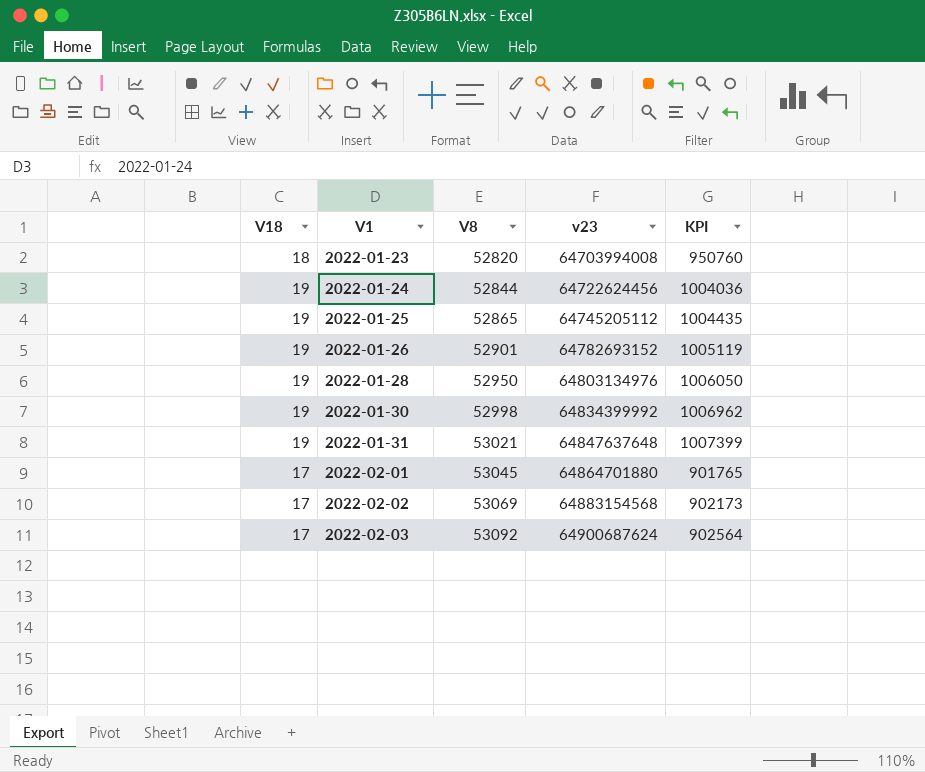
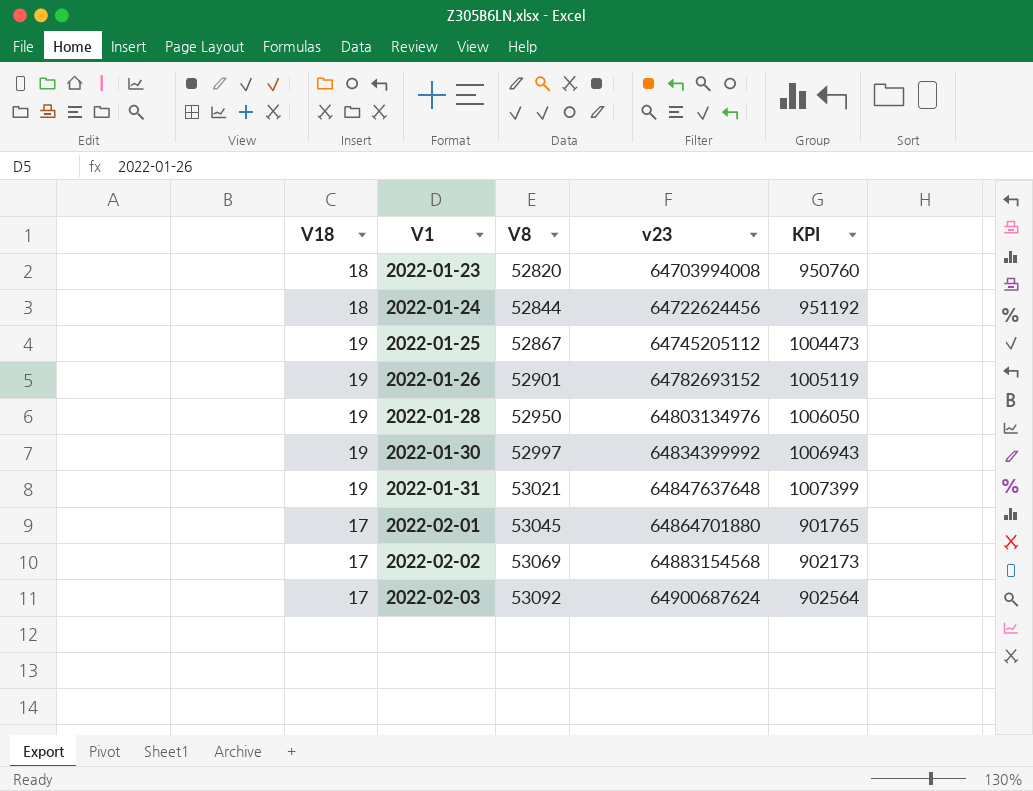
2022-01-24 | V18: 19 -> 18
2022-01-24 | KPI: 1004036 -> 951192
2022-01-25 | V8: 52865 -> 52867
2022-01-25 | KPI: 1004435 -> 1004473
2022-01-30 | V8: 52998 -> 52997
2022-01-30 | KPI: 1006962 -> 1006943

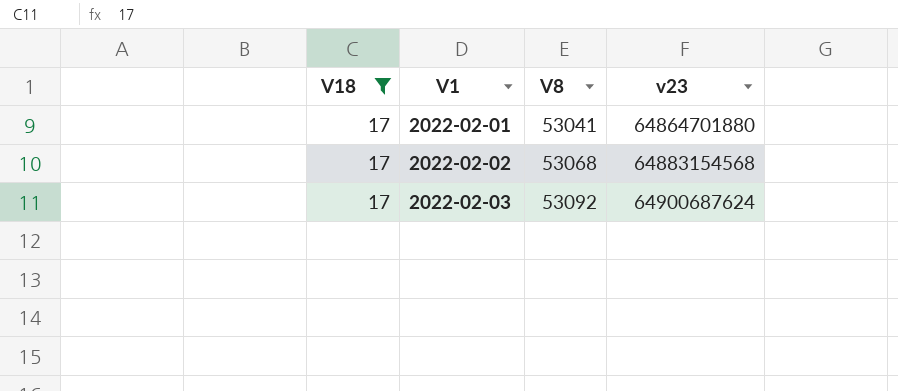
filter: none -> V18 = 17
column KPI | formula: [V18] * [V8] -> none
2022-02-01 | V8: 53045 -> 53041
2022-02-02 | V8: 53069 -> 53068

